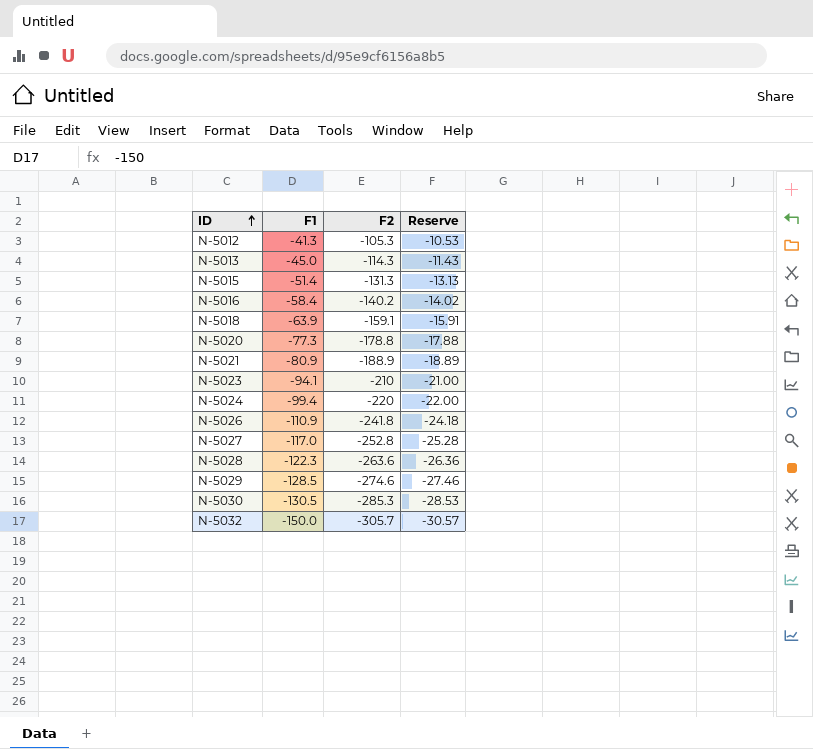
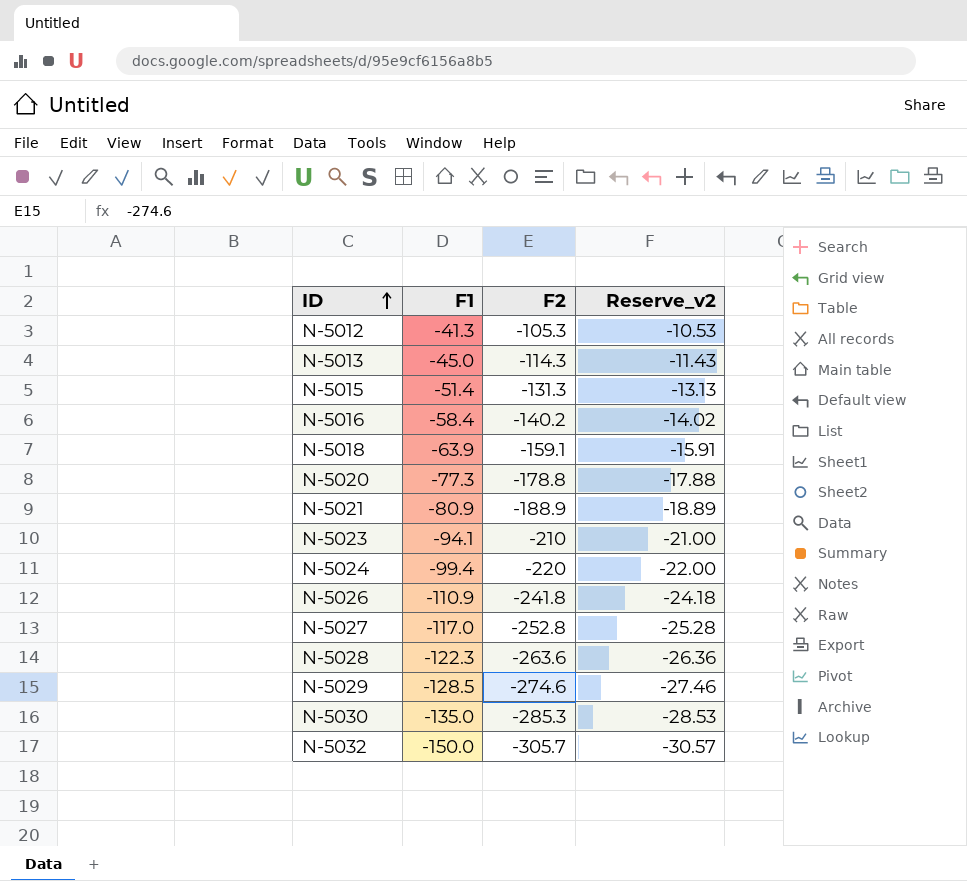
column name: Reserve -> Reserve_v2
N-5030 | F1: -130.5 -> -135.0

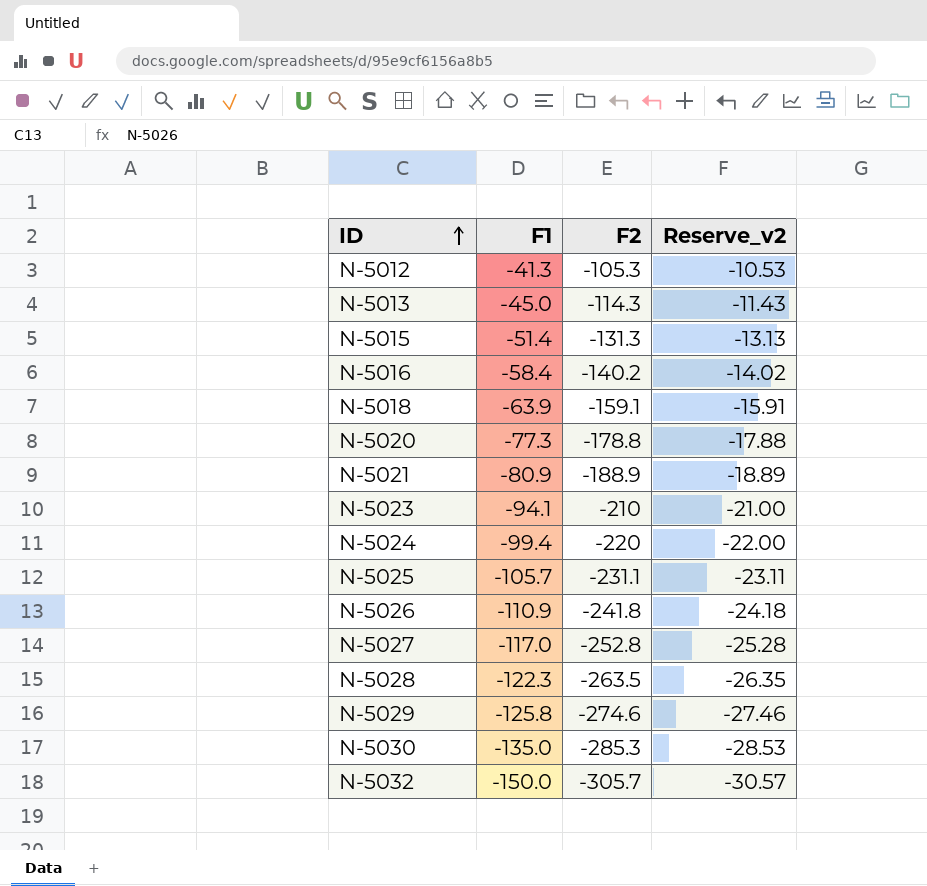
row N-5025: none -> -105.7 | -231.1 | -23.11
N-5028 | F2: -263.6 -> -263.5
N-5028 | Reserve_v2: -26.36 -> -26.35
N-5029 | F1: -128.5 -> -125.8

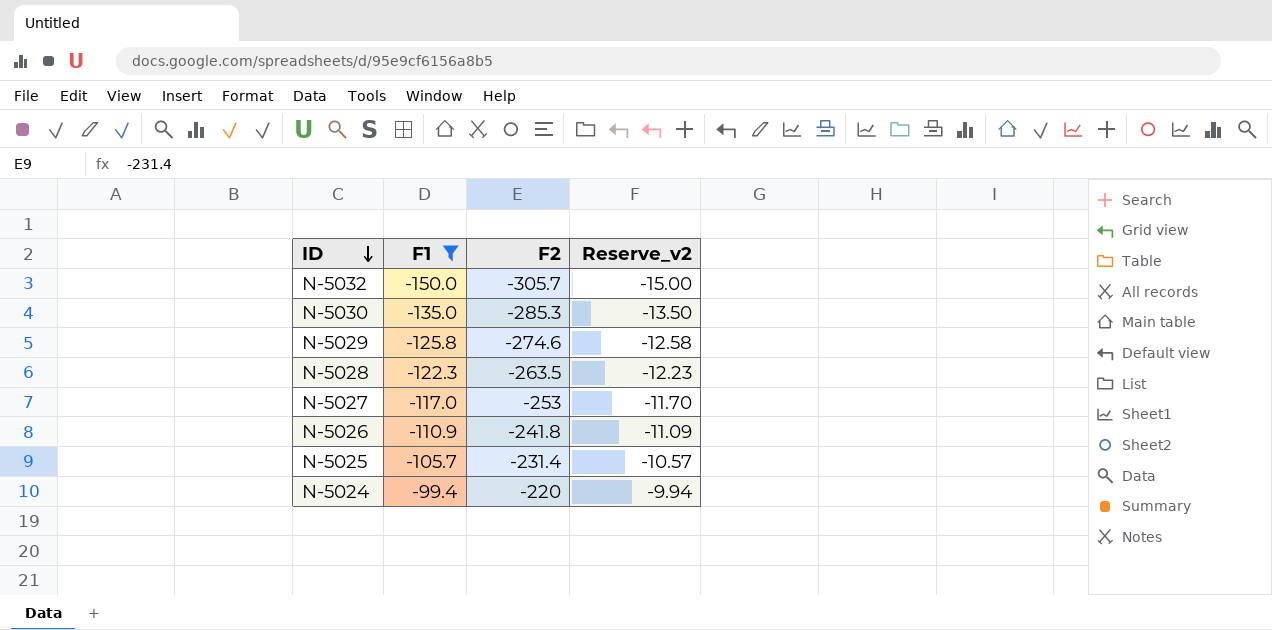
filter: none -> F1 <= -99.4
row order: ID ascending -> ID descending
column Reserve_v2 | formula: [F2] * 0.1 -> [F1] * 0.1
N-5027 | F2: -252.8 -> -253
N-5025 | F2: -231.1 -> -231.4

